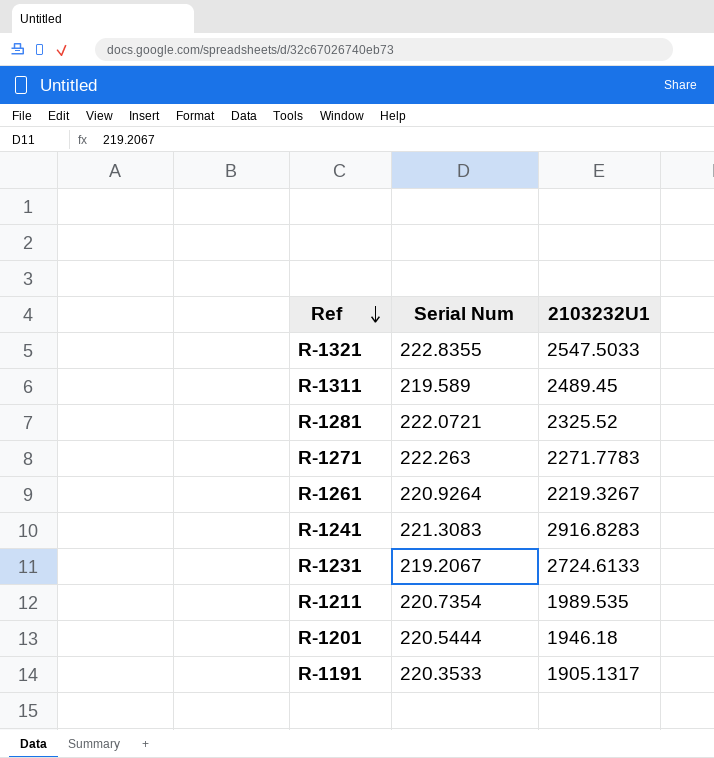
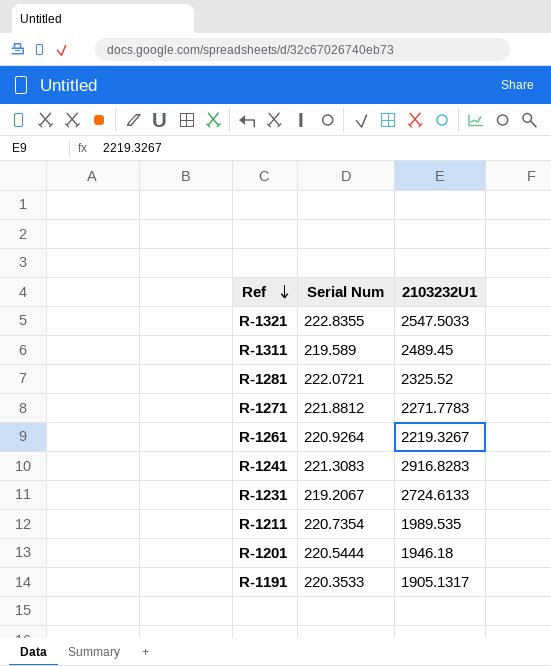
R-1271 | Serial Num: 222.263 -> 221.8812

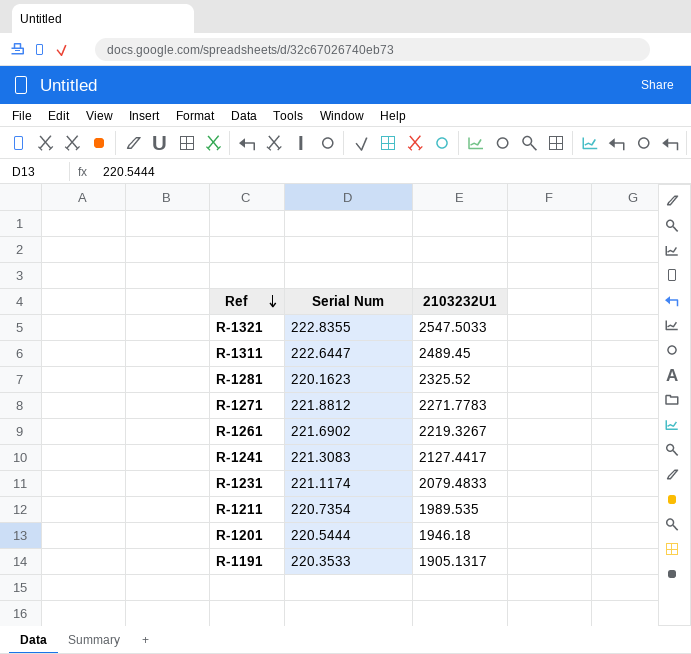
R-1311 | Serial Num: 219.589 -> 222.6447
R-1281 | Serial Num: 222.0721 -> 220.1623
R-1261 | Serial Num: 220.9264 -> 221.6902
R-1241 | 2103232U1: 2916.8283 -> 2127.4417
R-1231 | Serial Num: 219.2067 -> 221.1174
R-1231 | 2103232U1: 2724.6133 -> 2079.4833

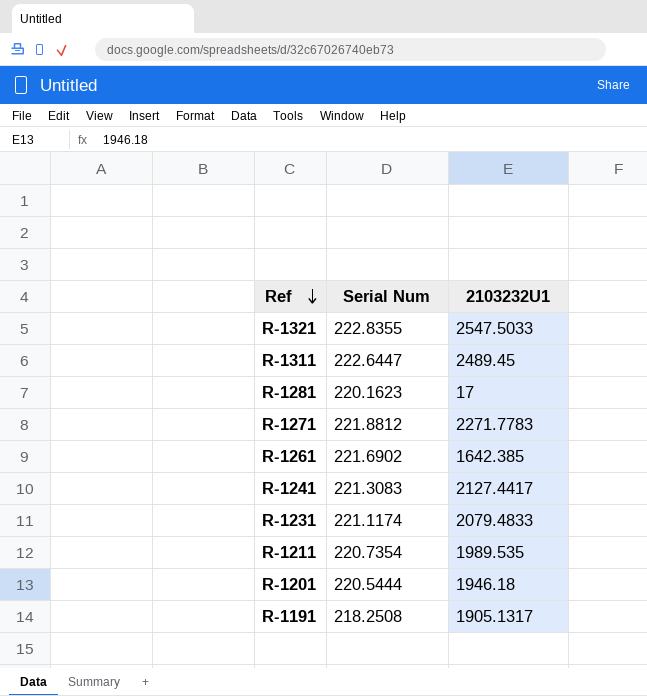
R-1281 | 2103232U1: 2325.52 -> 17
R-1261 | 2103232U1: 2219.3267 -> 1642.385
R-1191 | Serial Num: 220.3533 -> 218.2508

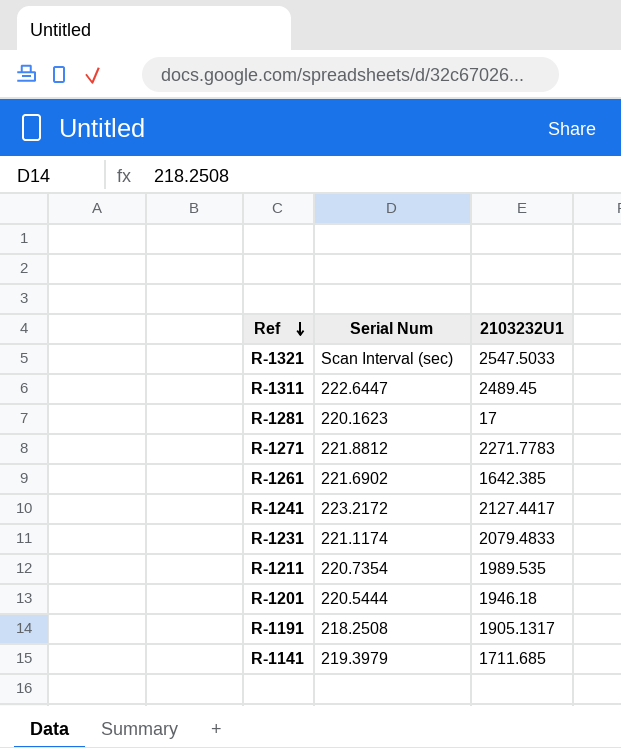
R-1321 | Serial Num: 222.8355 -> Scan Interval (sec)
R-1241 | Serial Num: 221.3083 -> 223.2172
row R-1141: none -> 219.3979 | 1711.685

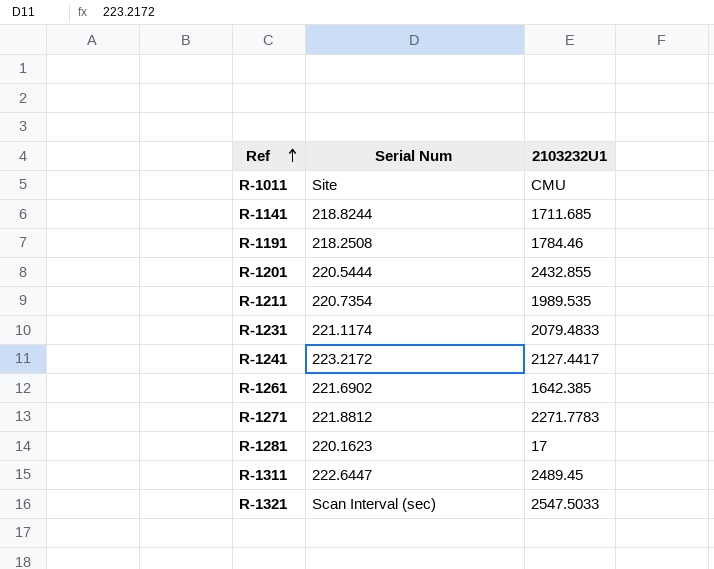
row order: Ref descending -> Ref ascending
row R-1011: none -> Site | CMU
R-1141 | Serial Num: 219.3979 -> 218.8244
R-1191 | 2103232U1: 1905.1317 -> 1784.46
R-1201 | 2103232U1: 1946.18 -> 2432.855

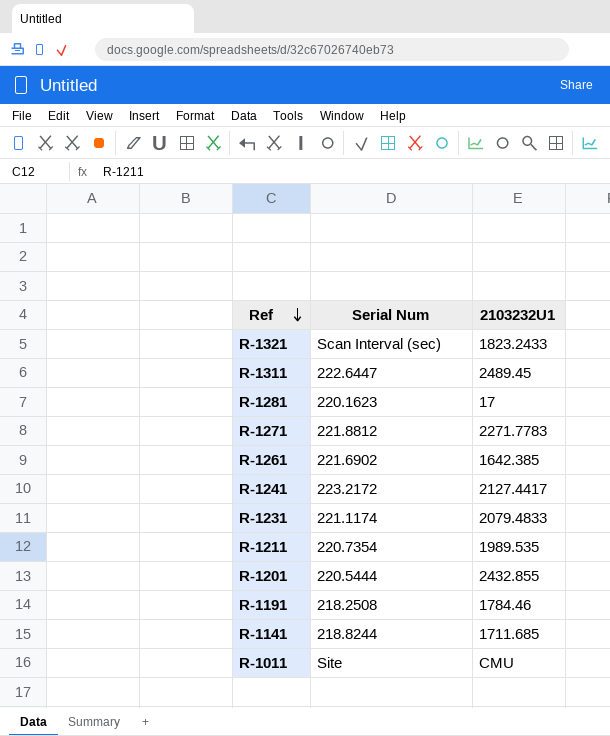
row order: Ref ascending -> Ref descending
R-1321 | 2103232U1: 2547.5033 -> 1823.2433

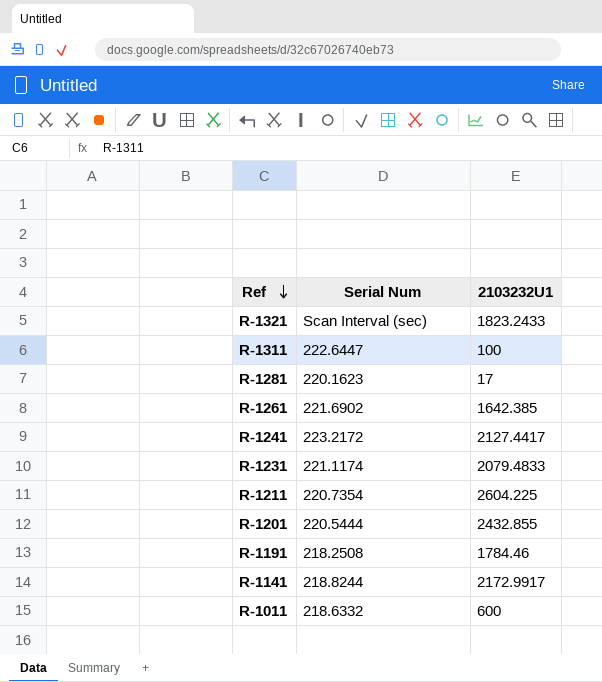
row R-1271: 221.8812 | 2271.7783 -> none
R-1311 | 2103232U1: 2489.45 -> 100
R-1211 | 2103232U1: 1989.535 -> 2604.225
R-1141 | 2103232U1: 1711.685 -> 2172.9917
R-1011 | Serial Num: Site -> 218.6332
R-1011 | 2103232U1: CMU -> 600

